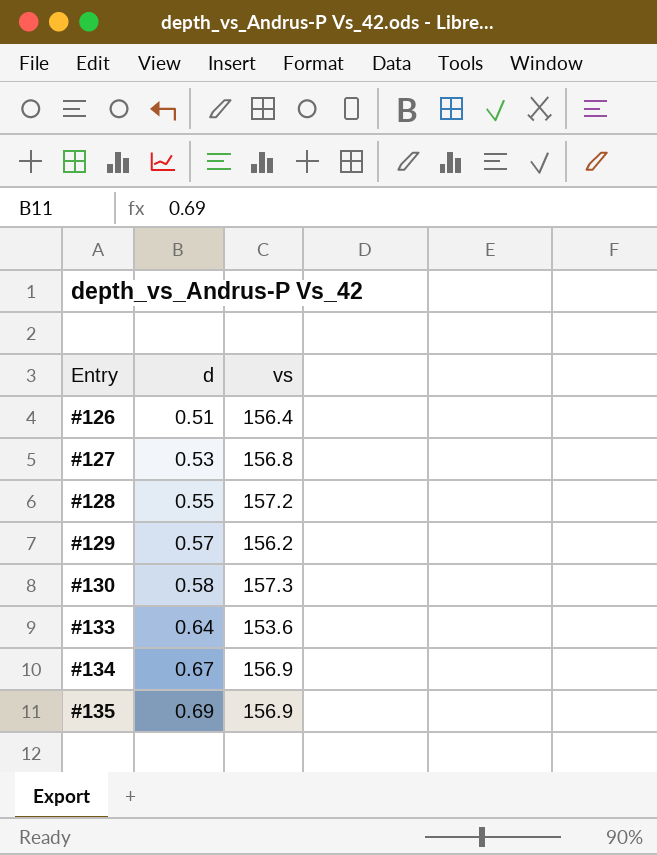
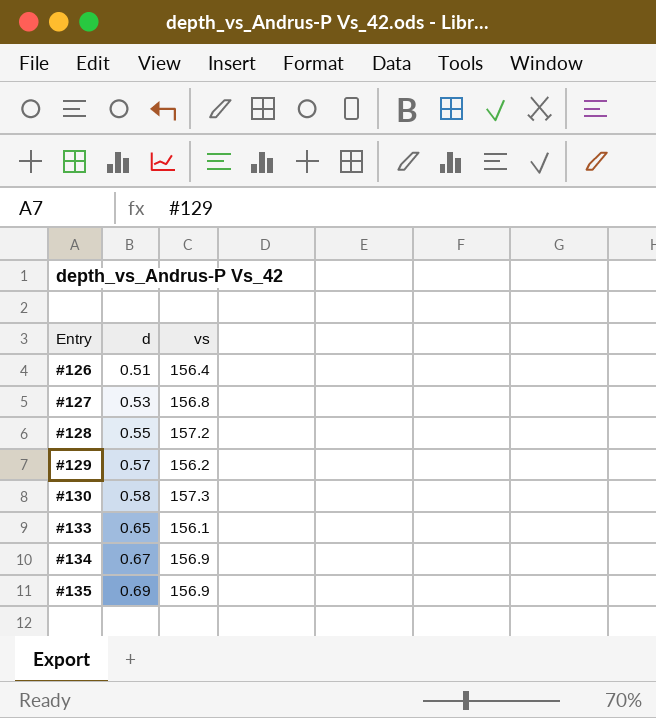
#133 | d: 0.64 -> 0.65
#133 | vs: 153.6 -> 156.1

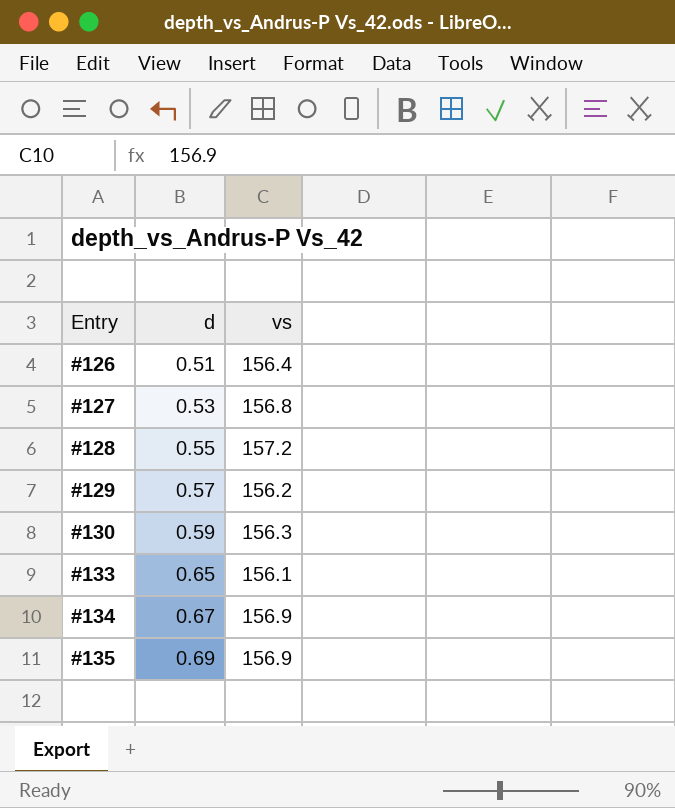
#130 | d: 0.58 -> 0.59
#130 | vs: 157.3 -> 156.3

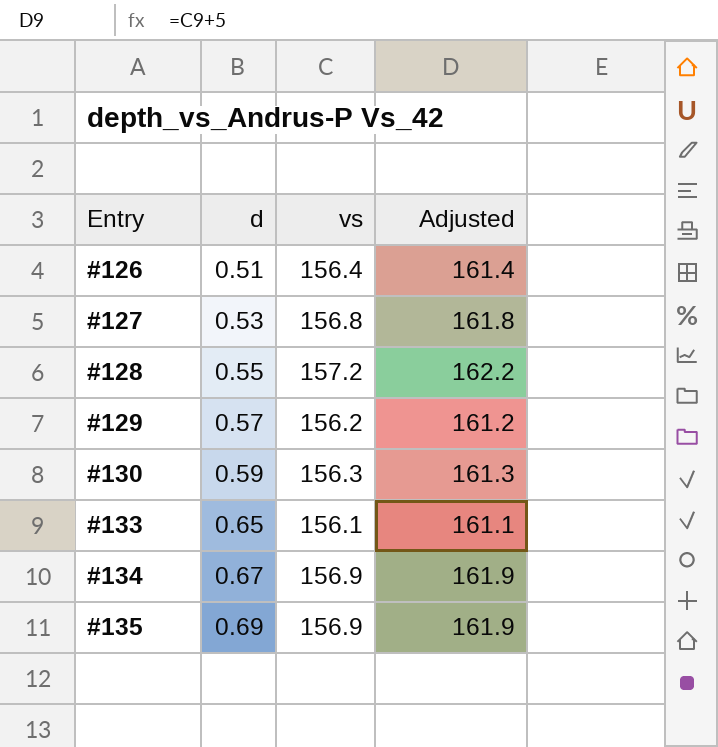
column Adjusted | formula: none -> [vs] + 5

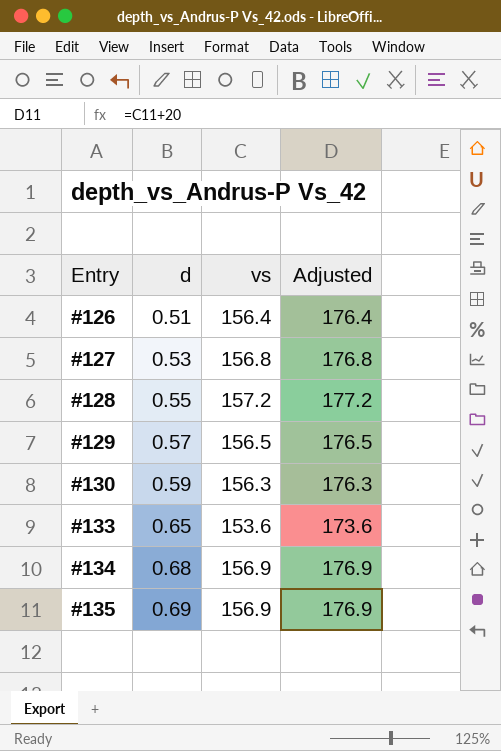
column Adjusted | formula: [vs] + 5 -> [vs] + 20
#129 | vs: 156.2 -> 156.5
#133 | vs: 156.1 -> 153.6
#134 | d: 0.67 -> 0.68

